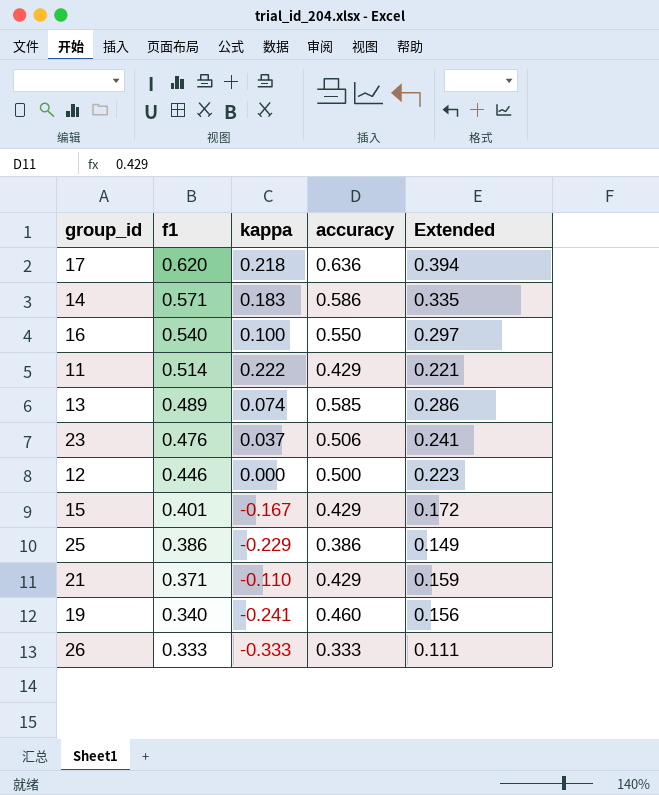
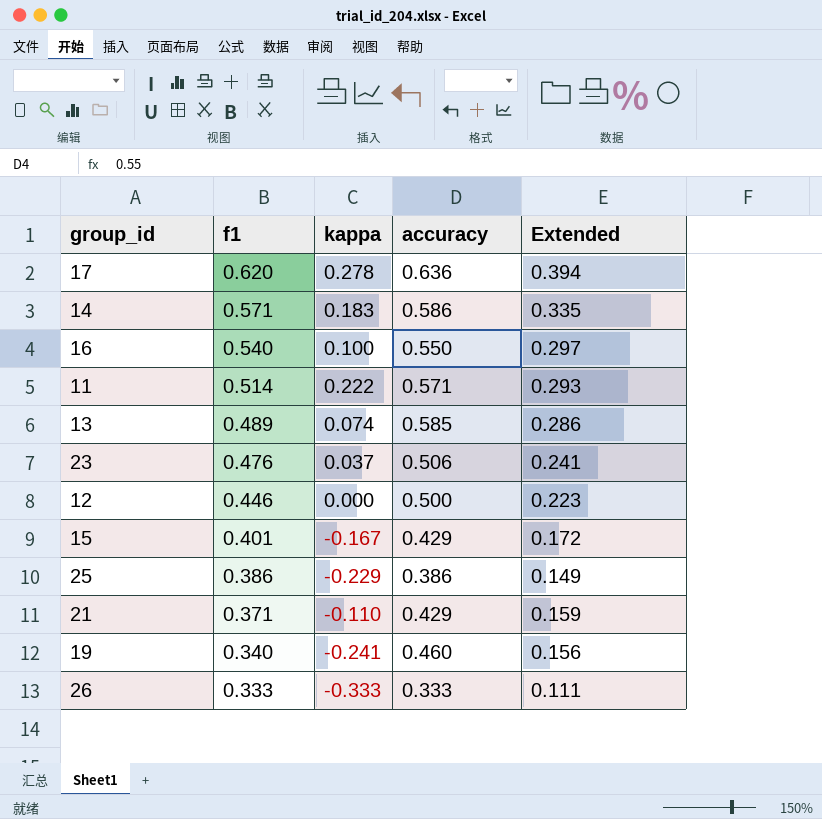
17 | kappa: 0.218 -> 0.278
11 | accuracy: 0.429 -> 0.571
11 | Extended: 0.221 -> 0.293

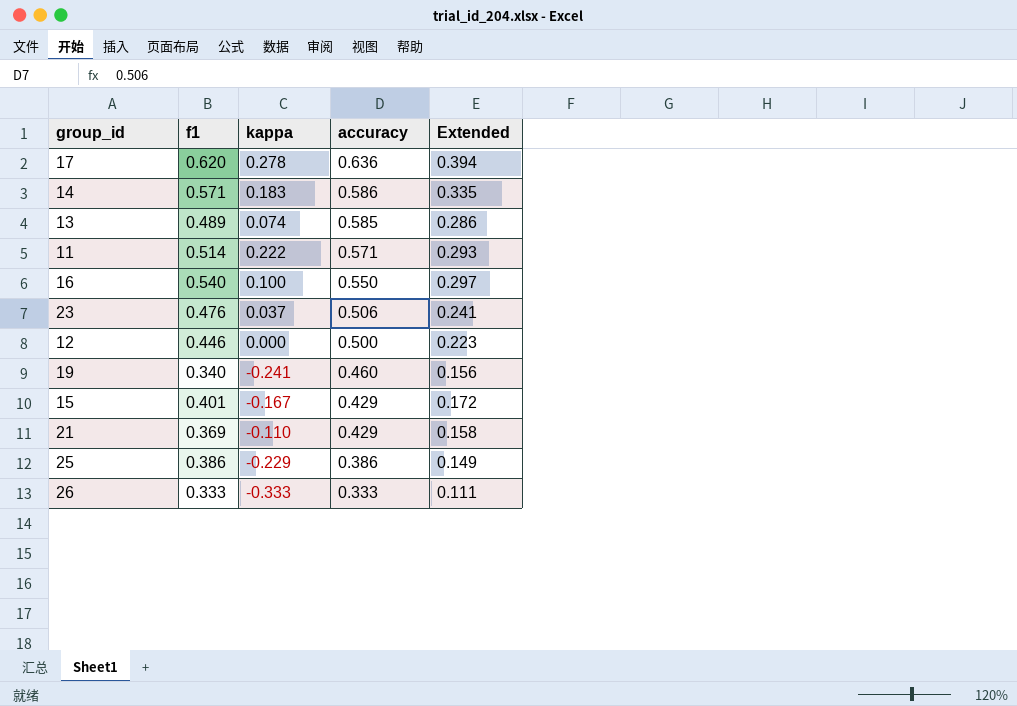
row order: f1 descending -> accuracy descending
21 | f1: 0.371 -> 0.369
21 | Extended: 0.159 -> 0.158

